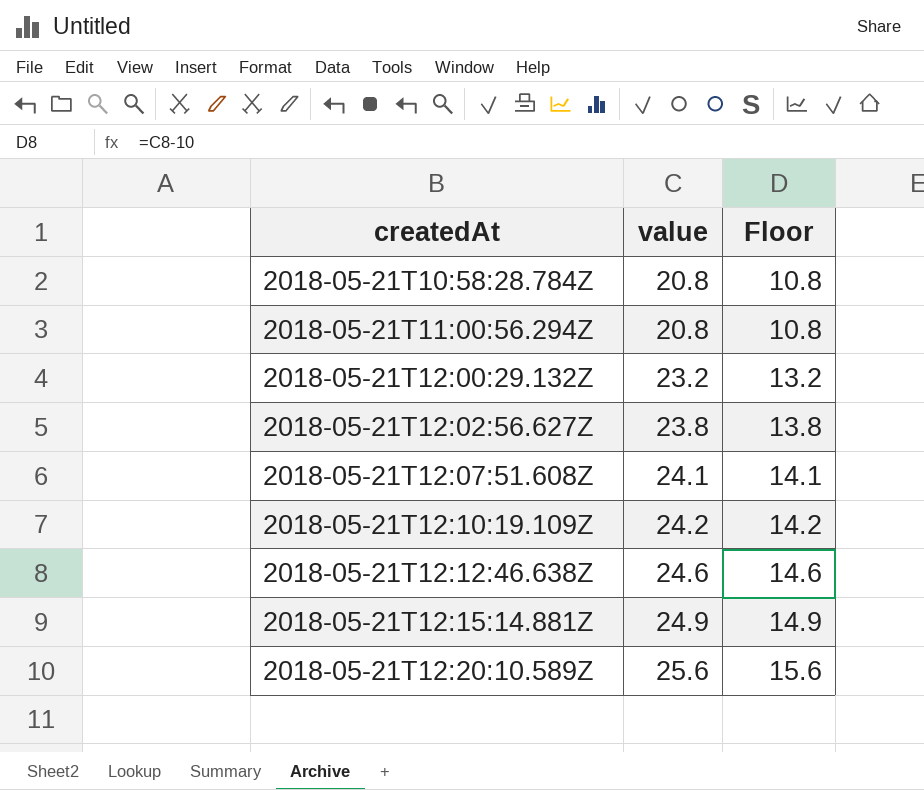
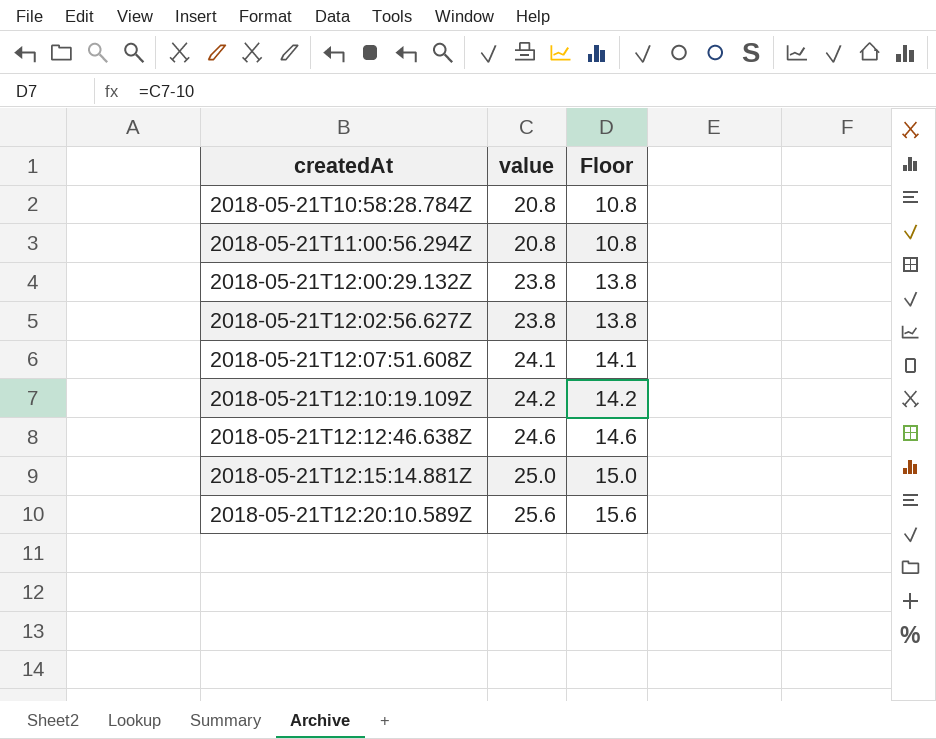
2018-05-21T12:00:29.132Z | value: 23.2 -> 23.8
2018-05-21T12:00:29.132Z | Floor: 13.2 -> 13.8
2018-05-21T12:15:14.881Z | value: 24.9 -> 25.0
2018-05-21T12:15:14.881Z | Floor: 14.9 -> 15.0

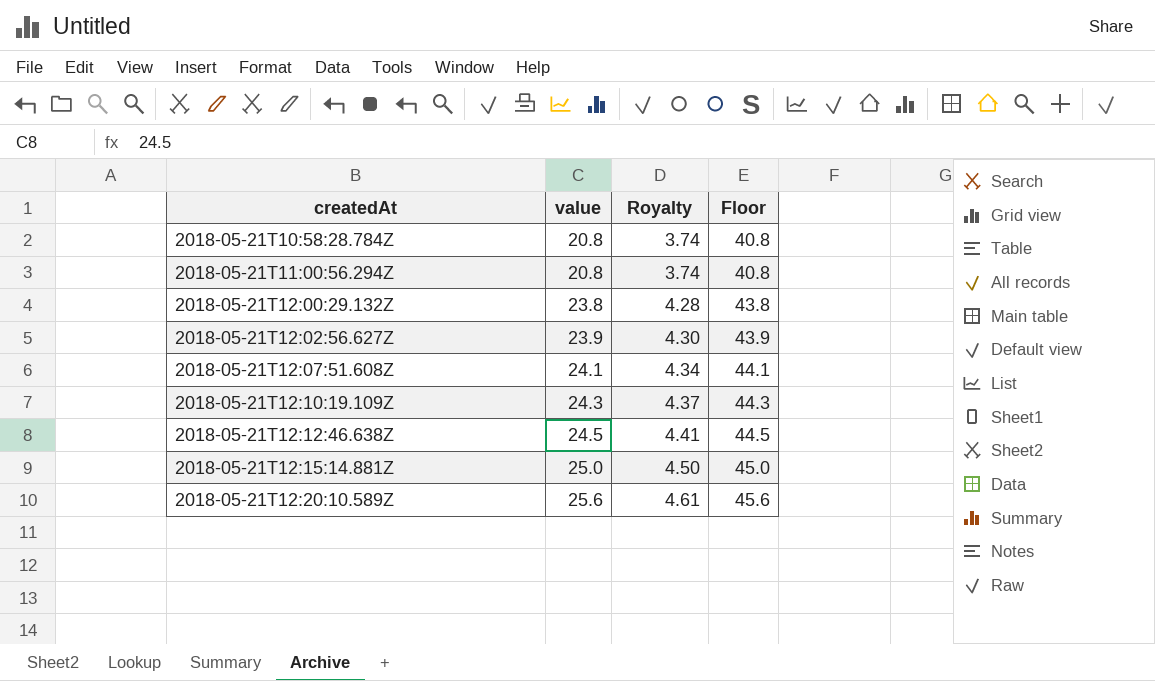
column Royalty | formula: none -> [value] * 0.18
column Floor | formula: [value] - 10 -> [value] + 20
2018-05-21T12:02:56.627Z | value: 23.8 -> 23.9
2018-05-21T12:10:19.109Z | value: 24.2 -> 24.3
2018-05-21T12:12:46.638Z | value: 24.6 -> 24.5

